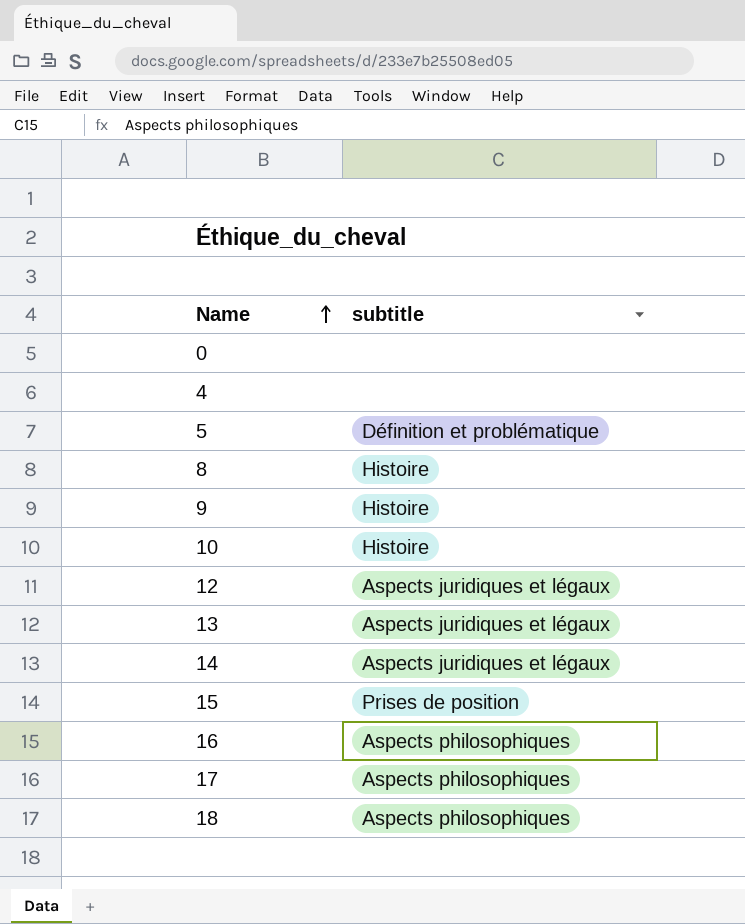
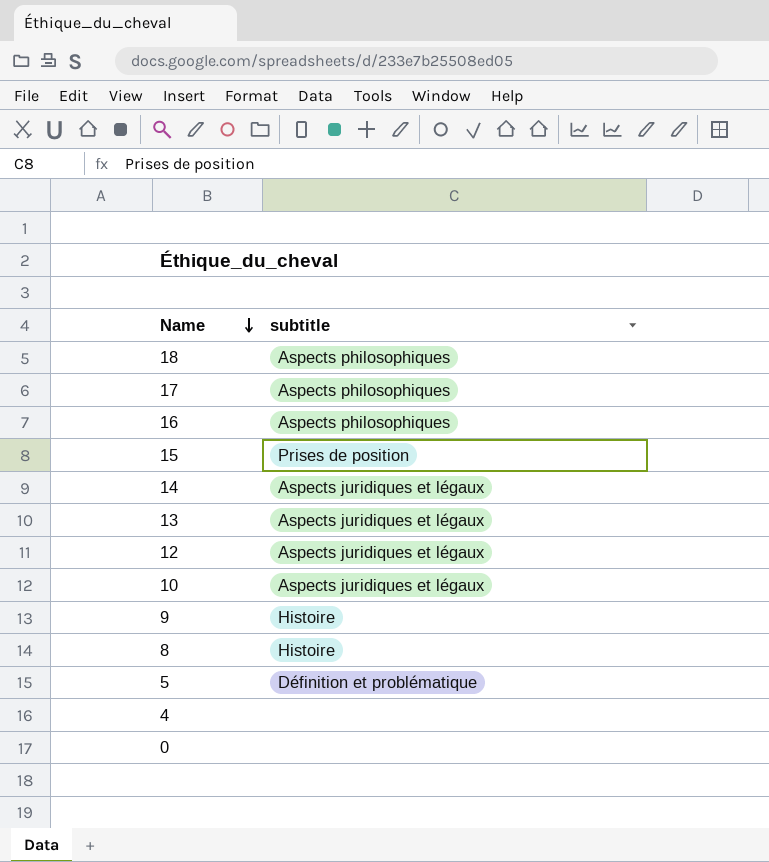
row order: Name ascending -> Name descending
10 | subtitle: Histoire -> Aspects juridiques et légaux

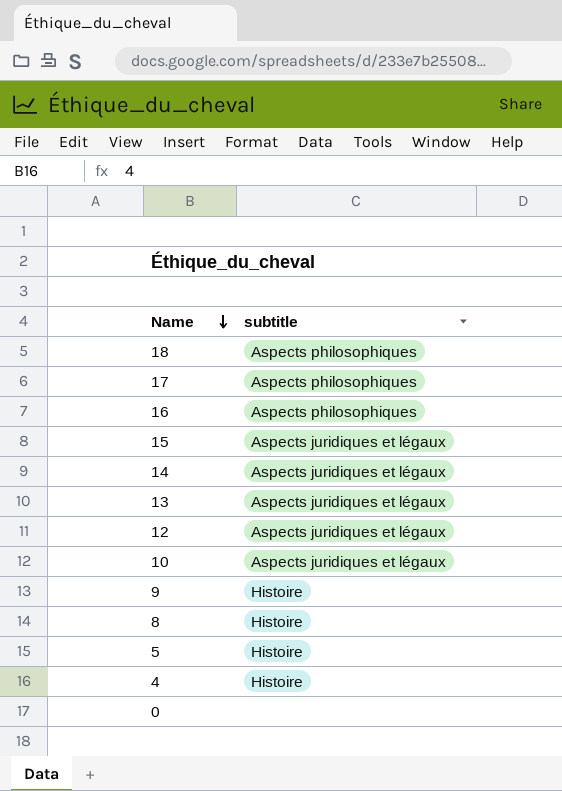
15 | subtitle: Prises de position -> Aspects juridiques et légaux
5 | subtitle: Définition et problématique -> Histoire
4 | subtitle: none -> Histoire

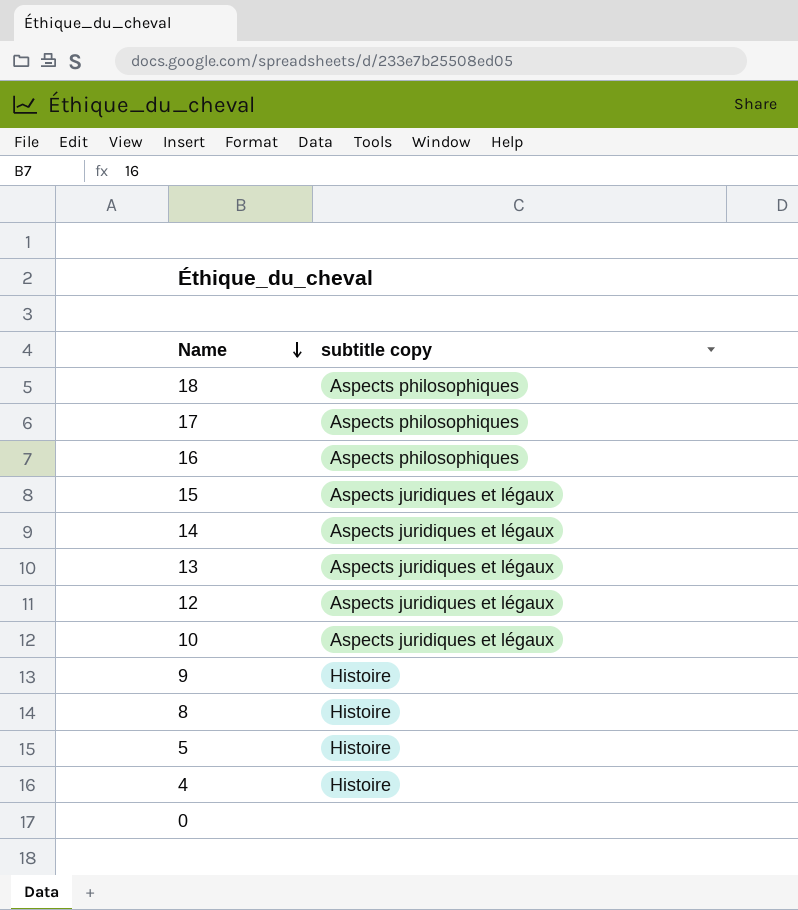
column name: subtitle -> subtitle copy

